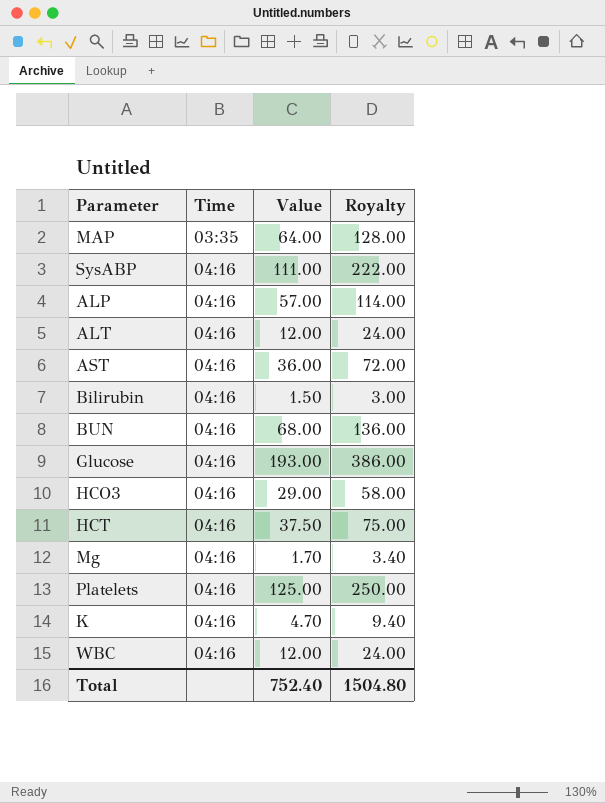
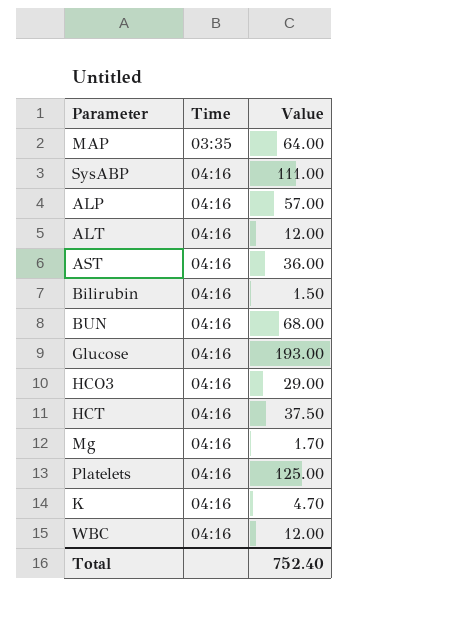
column Royalty | formula: [Value] * 2 -> none

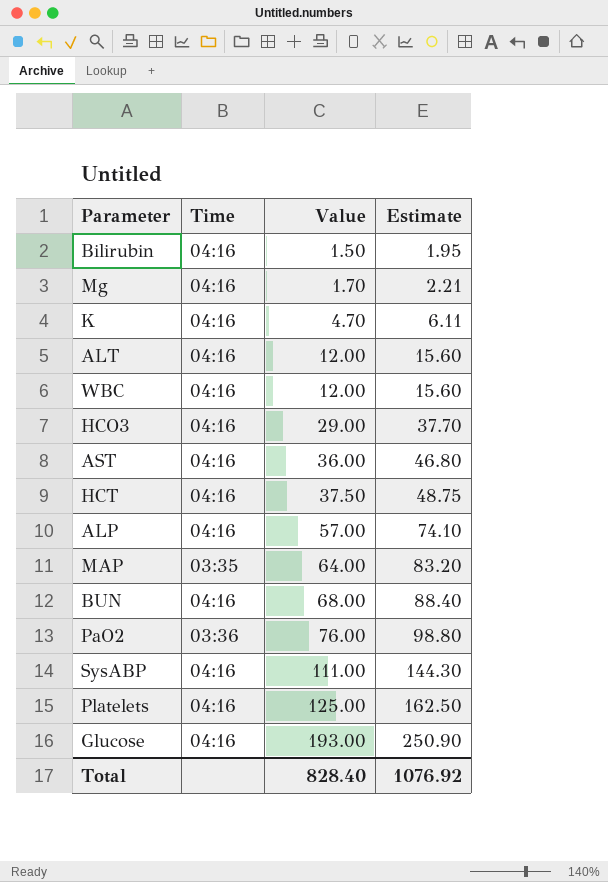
row order: Time ascending -> Value ascending
column Estimate | formula: none -> [Value] * 1.3
row PaO2: none -> 03:36 | 76.00 | 98.80
Total | Value: 752.40 -> 828.40

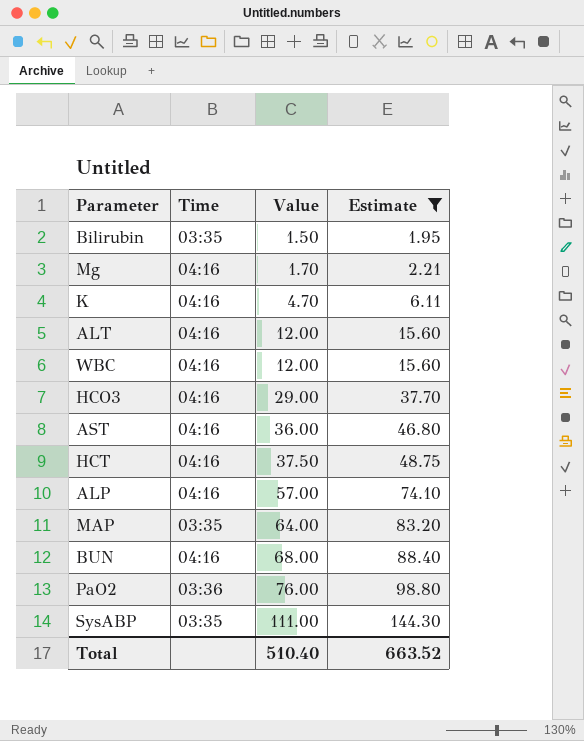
filter: none -> Estimate <= 144.30
Bilirubin | Time: 04:16 -> 03:35
SysABP | Time: 04:16 -> 03:35
Total | Value: 828.40 -> 510.40
Total | Estimate: 1076.92 -> 663.52

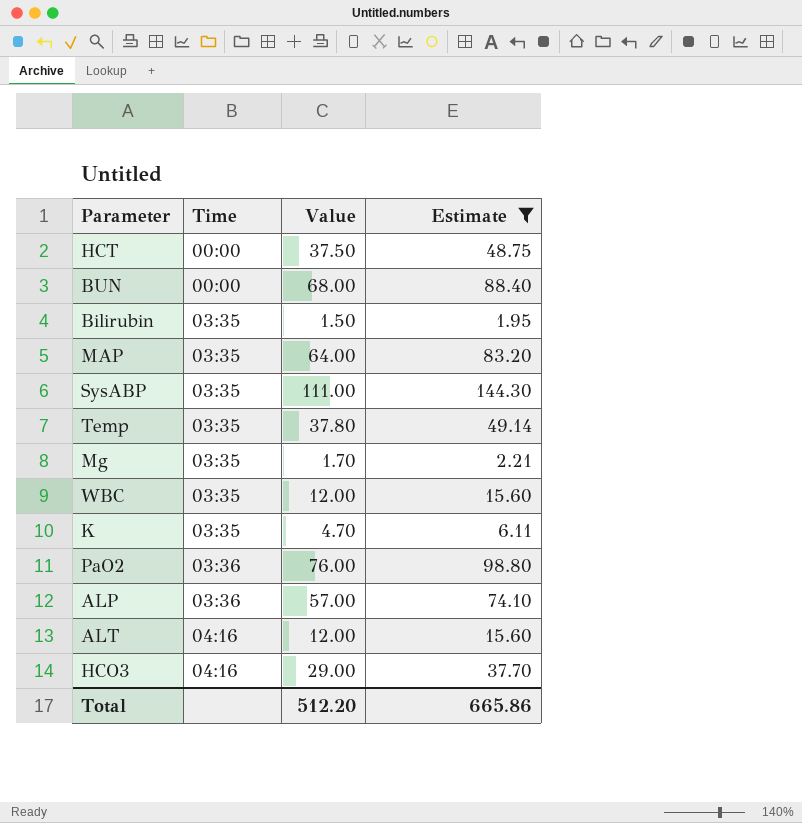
row order: Value ascending -> Time ascending
row AST: 04:16 | 36.00 | 46.80 -> none
HCT | Time: 04:16 -> 00:00
BUN | Time: 04:16 -> 00:00
row Temp: none -> 03:35 | 37.80 | 49.14
Mg | Time: 04:16 -> 03:35
WBC | Time: 04:16 -> 03:35
K | Time: 04:16 -> 03:35
ALP | Time: 04:16 -> 03:36
Total | Value: 510.40 -> 512.20
Total | Estimate: 663.52 -> 665.86

